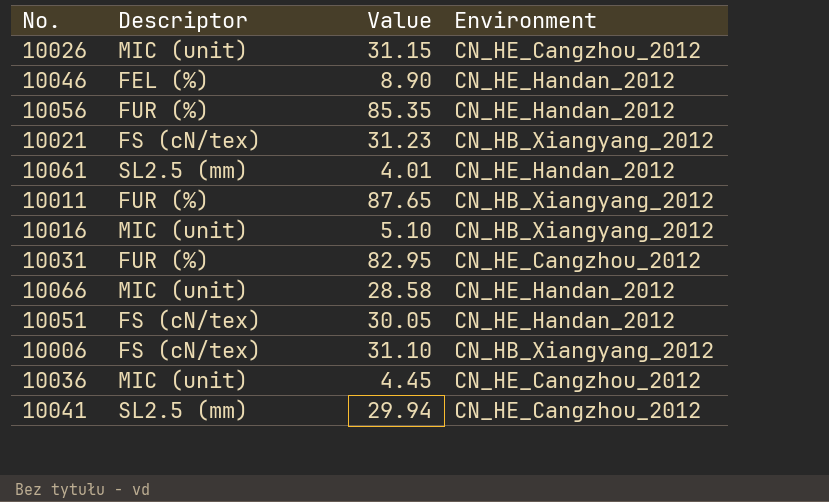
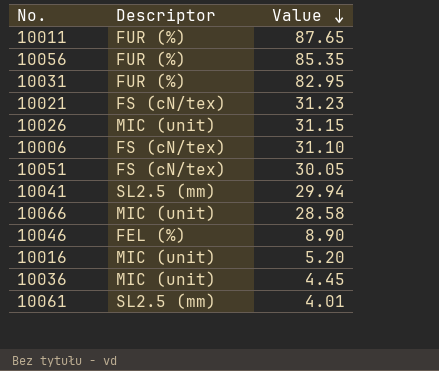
row order: none -> Value descending
column Environment | position: 4 -> none
10016 | Value: 5.10 -> 5.20

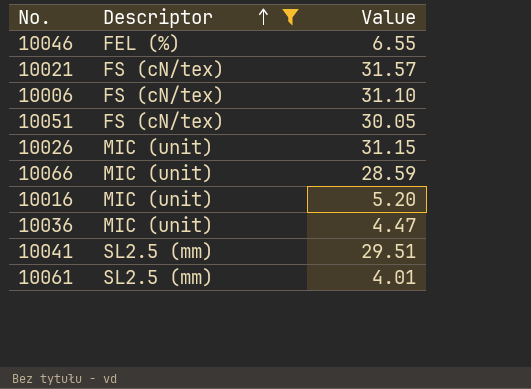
filter: none -> Descriptor != FUR (%)
row order: Value descending -> Descriptor ascending
10046 | Value: 8.90 -> 6.55
10021 | Value: 31.23 -> 31.57
10066 | Value: 28.58 -> 28.59
10036 | Value: 4.45 -> 4.47
10041 | Value: 29.94 -> 29.51

